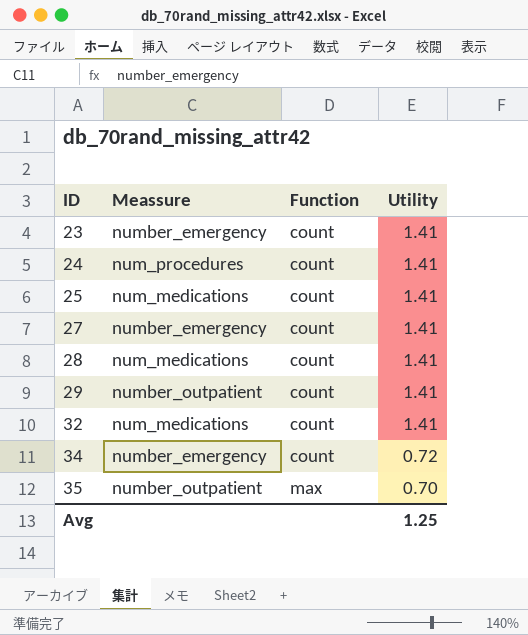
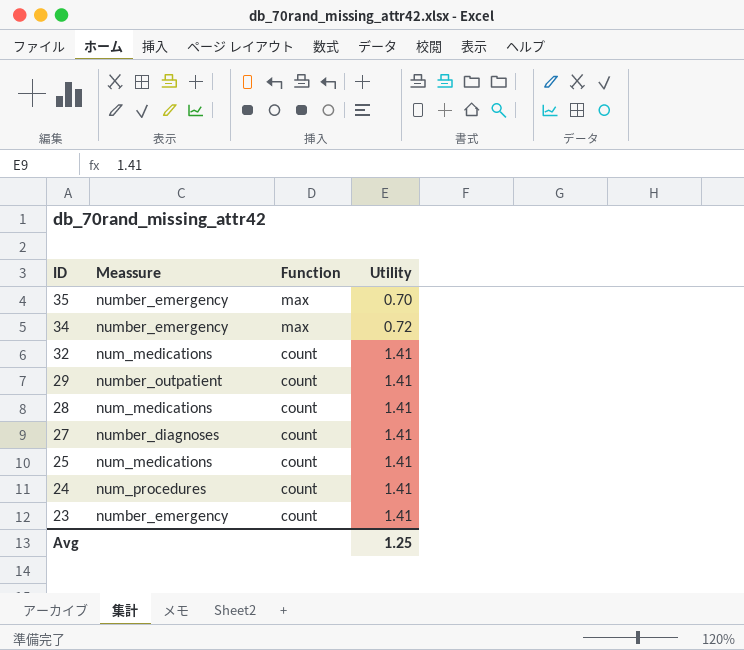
row order: ID ascending -> ID descending
35 | Meassure: number_outpatient -> number_emergency
34 | Function: count -> max
27 | Meassure: number_emergency -> number_diagnoses

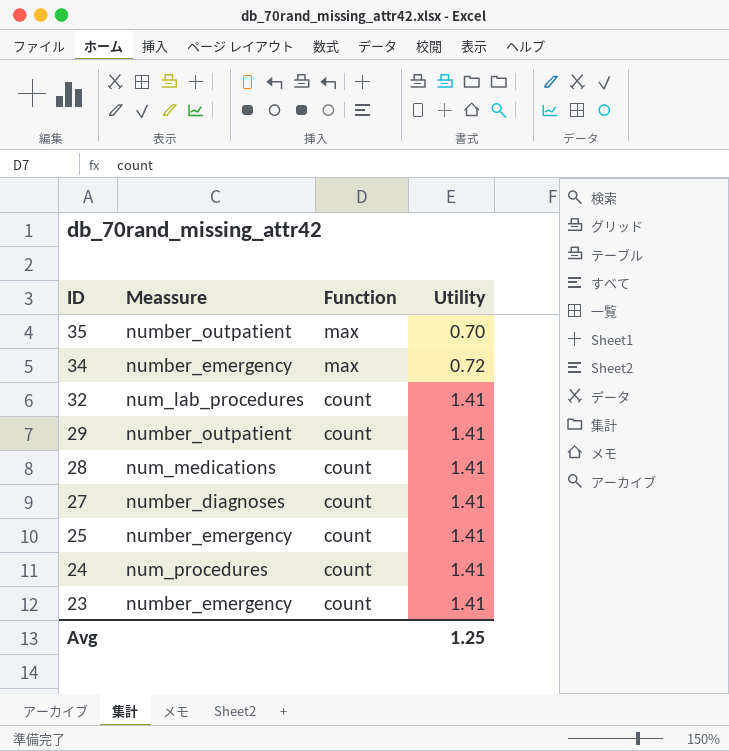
35 | Meassure: number_emergency -> number_outpatient
32 | Meassure: num_medications -> num_lab_procedures
25 | Meassure: num_medications -> number_emergency

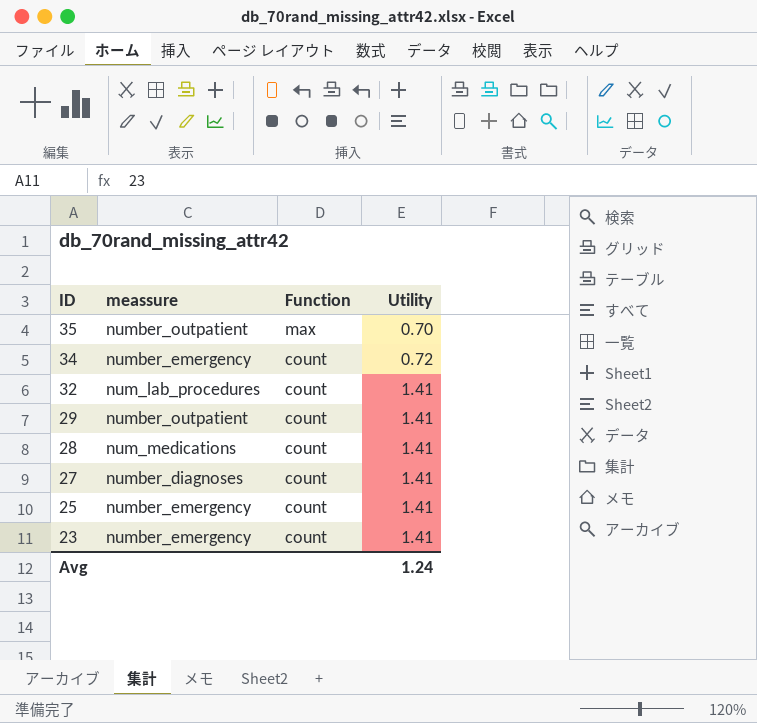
column name: Meassure -> meassure
row 24: num_procedures | count | 1.41 -> none
34 | Function: max -> count
Avg | Utility: 1.25 -> 1.24

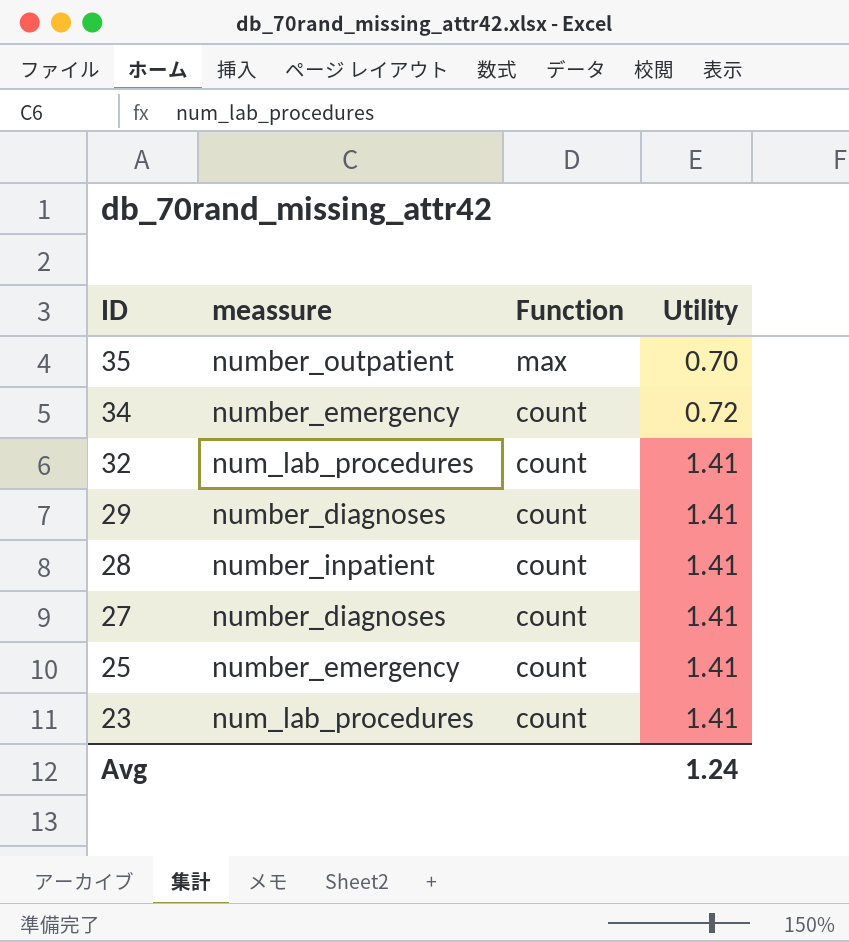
29 | meassure: number_outpatient -> number_diagnoses
28 | meassure: num_medications -> number_inpatient
23 | meassure: number_emergency -> num_lab_procedures

